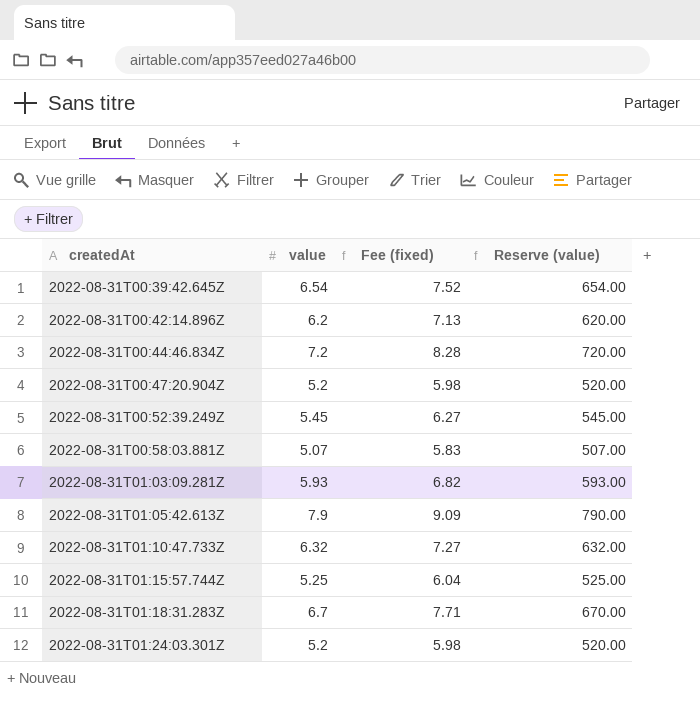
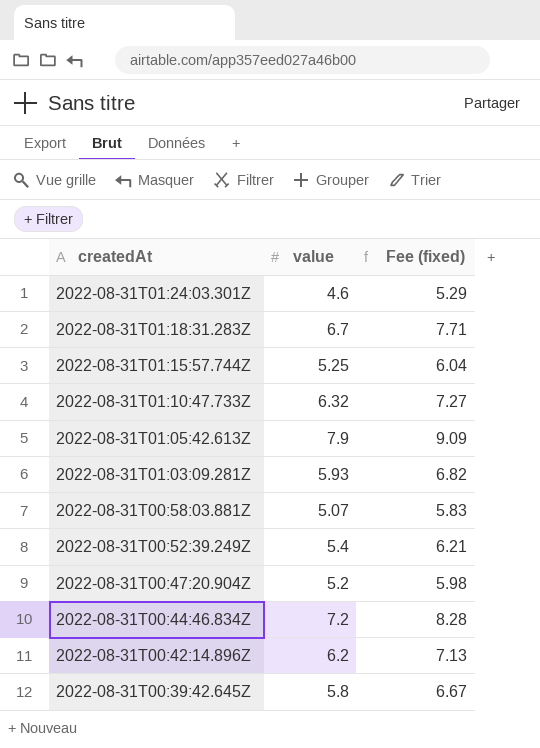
row order: createdAt ascending -> createdAt descending
column Reserve (value) | formula: [value] * 100 -> none
2022-08-31T01:24:03.301Z | value: 5.2 -> 4.6
2022-08-31T01:24:03.301Z | Fee (fixed): 5.98 -> 5.29
2022-08-31T00:52:39.249Z | value: 5.45 -> 5.4
2022-08-31T00:52:39.249Z | Fee (fixed): 6.27 -> 6.21
2022-08-31T00:39:42.645Z | value: 6.54 -> 5.8
2022-08-31T00:39:42.645Z | Fee (fixed): 7.52 -> 6.67

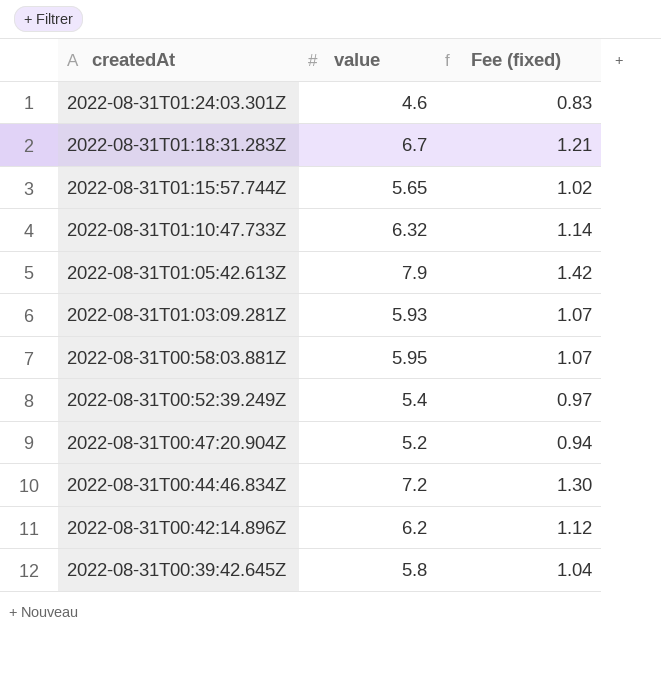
column Fee (fixed) | formula: [value] * 1.15 -> [value] * 0.18
2022-08-31T01:15:57.744Z | value: 5.25 -> 5.65
2022-08-31T00:58:03.881Z | value: 5.07 -> 5.95

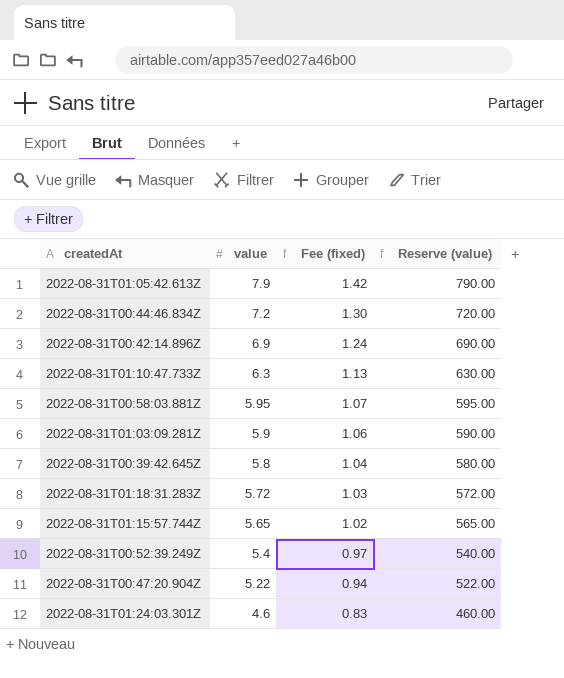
row order: createdAt descending -> value descending
column Reserve (value) | formula: none -> [value] * 100
2022-08-31T00:42:14.896Z | value: 6.2 -> 6.9
2022-08-31T00:42:14.896Z | Fee (fixed): 1.12 -> 1.24
2022-08-31T01:10:47.733Z | value: 6.32 -> 6.3
2022-08-31T01:10:47.733Z | Fee (fixed): 1.14 -> 1.13
2022-08-31T01:03:09.281Z | value: 5.93 -> 5.9
2022-08-31T01:03:09.281Z | Fee (fixed): 1.07 -> 1.06
2022-08-31T01:18:31.283Z | value: 6.7 -> 5.72
2022-08-31T01:18:31.283Z | Fee (fixed): 1.21 -> 1.03
2022-08-31T00:47:20.904Z | value: 5.2 -> 5.22

